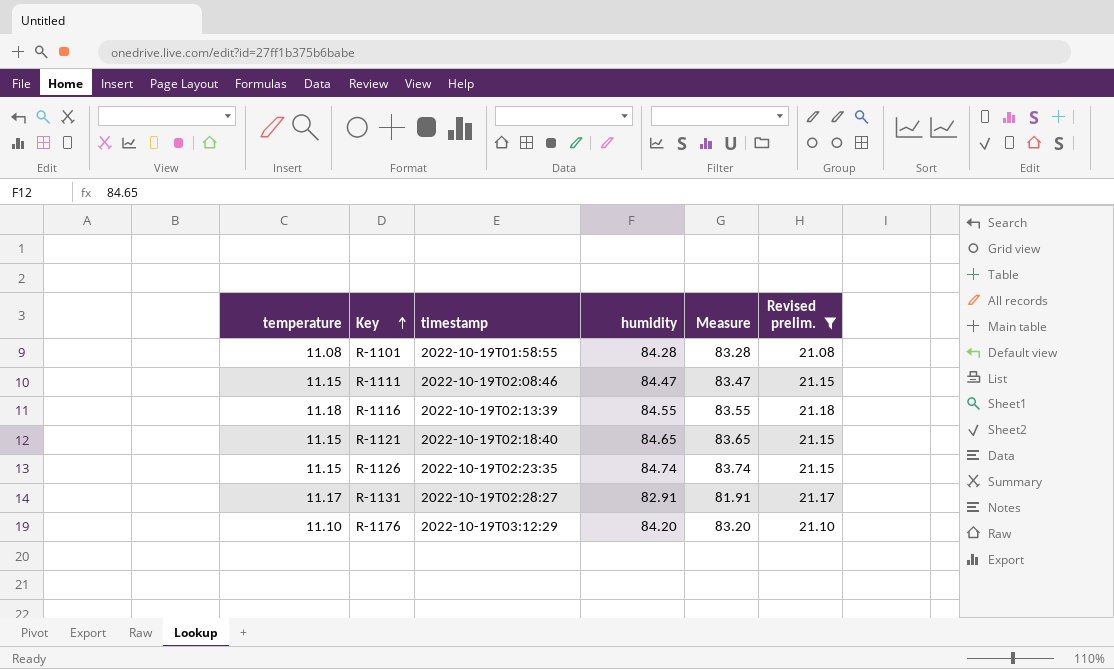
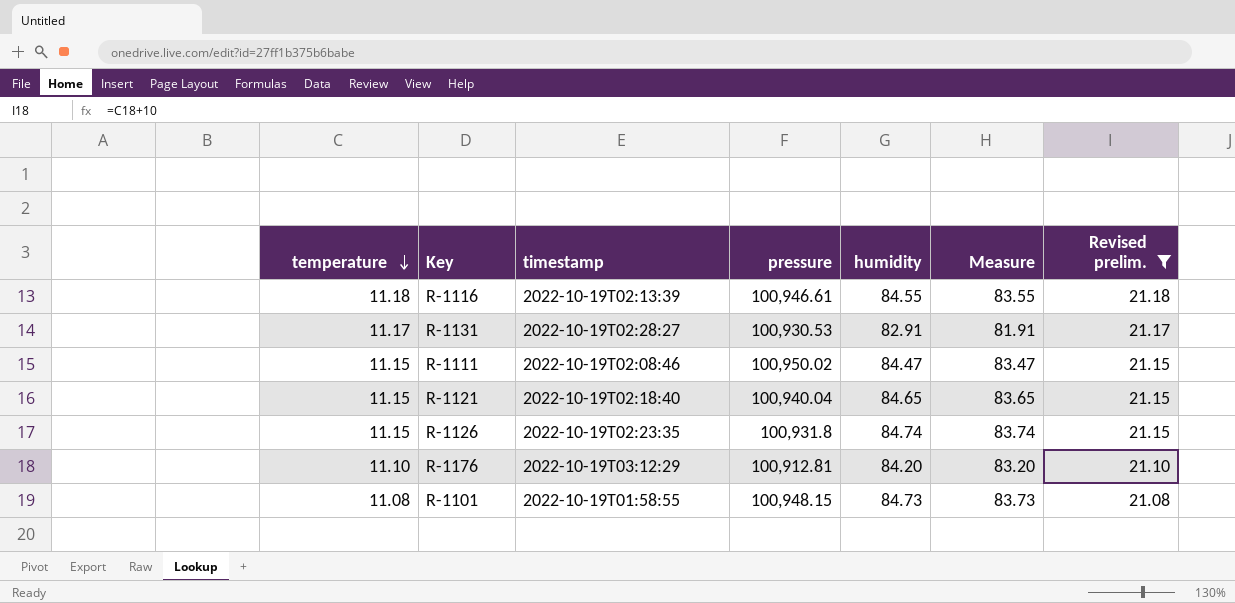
row order: Key ascending -> temperature descending
column pressure | position: none -> 4
R-1101 | humidity: 84.28 -> 84.73
R-1101 | Measure: 83.28 -> 83.73

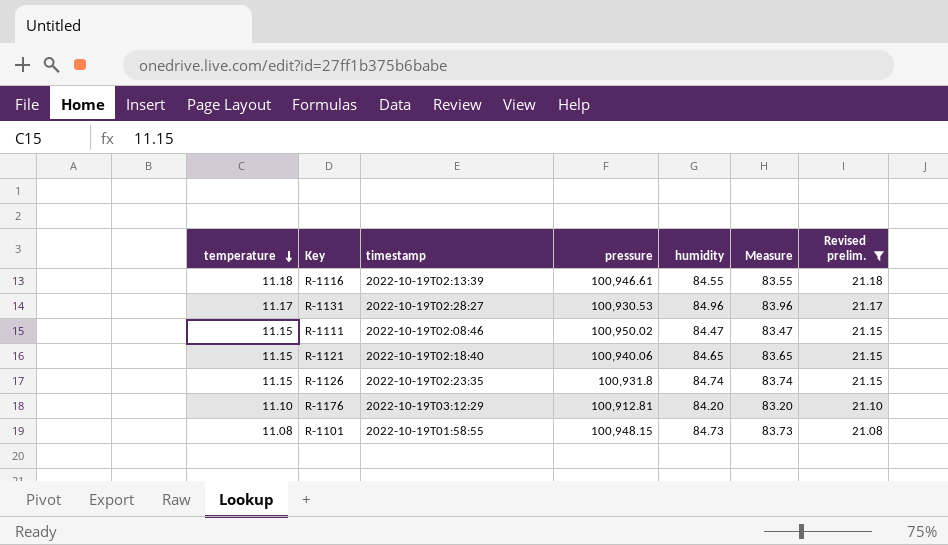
R-1131 | humidity: 82.91 -> 84.96
R-1131 | Measure: 81.91 -> 83.96
R-1121 | pressure: 100,940.04 -> 100,940.06

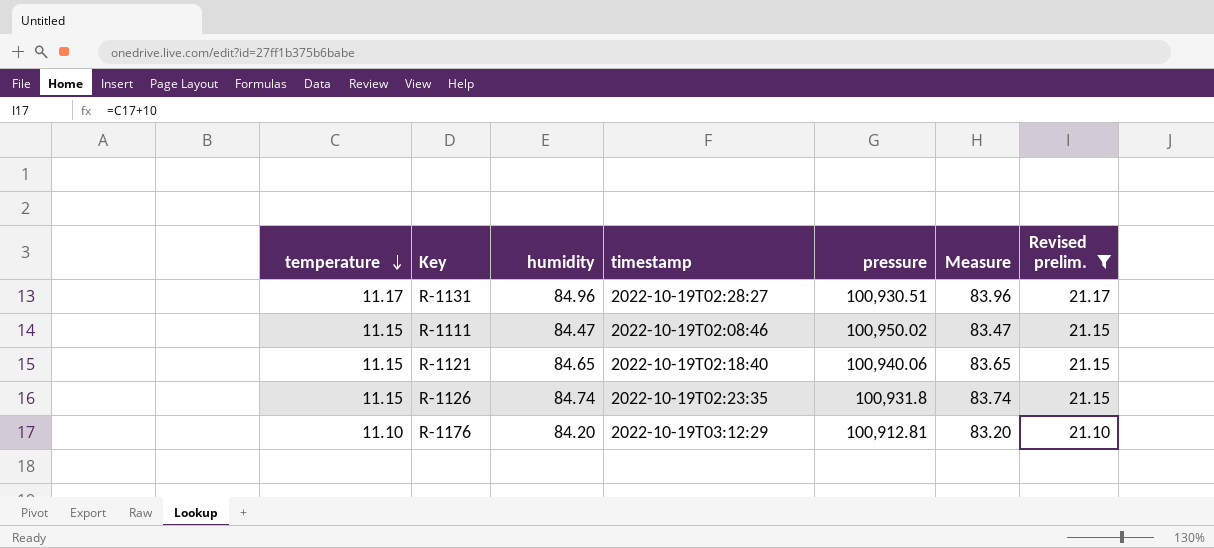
column humidity | position: 5 -> 3
row R-1116: 11.18 | 2022-10-19T02:13:39 | 100,946.61 | 84.55 | 83.55 | 21.18 -> none
row R-1101: 11.08 | 2022-10-19T01:58:55 | 100,948.15 | 84.73 | 83.73 | 21.08 -> none
R-1131 | pressure: 100,930.53 -> 100,930.51

